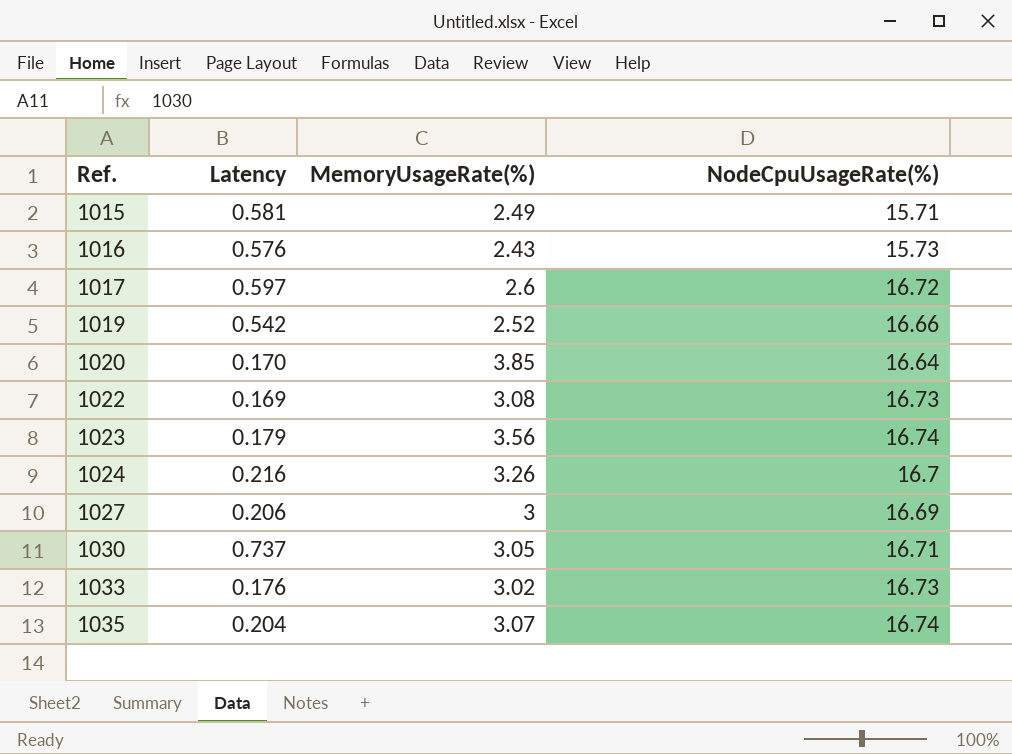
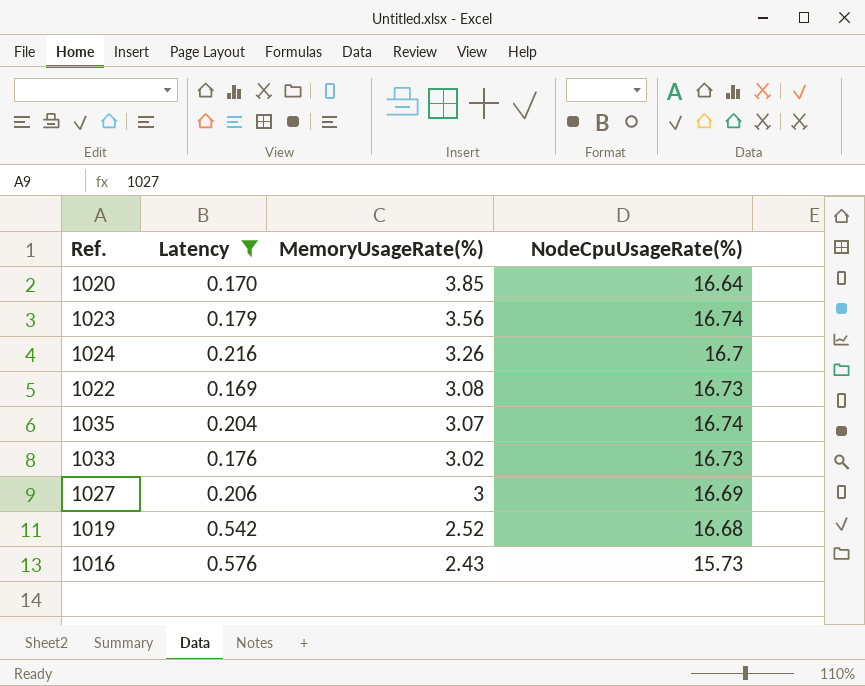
filter: none -> Latency <= 0.576
row order: Ref. ascending -> MemoryUsageRate(%) descending
1019 | NodeCpuUsageRate(%): 16.66 -> 16.68

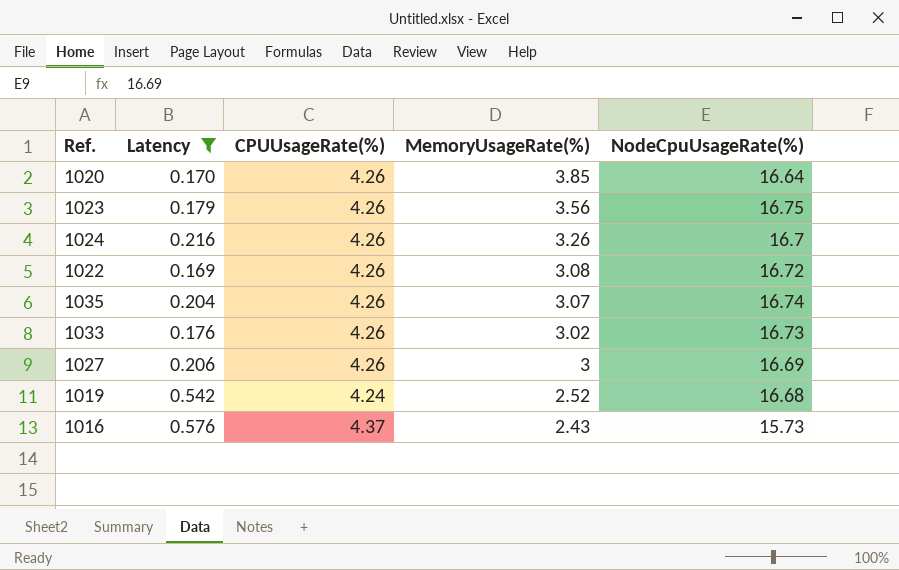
column CPUUsageRate(%) | position: none -> 3
1023 | NodeCpuUsageRate(%): 16.74 -> 16.75
1022 | NodeCpuUsageRate(%): 16.73 -> 16.72

